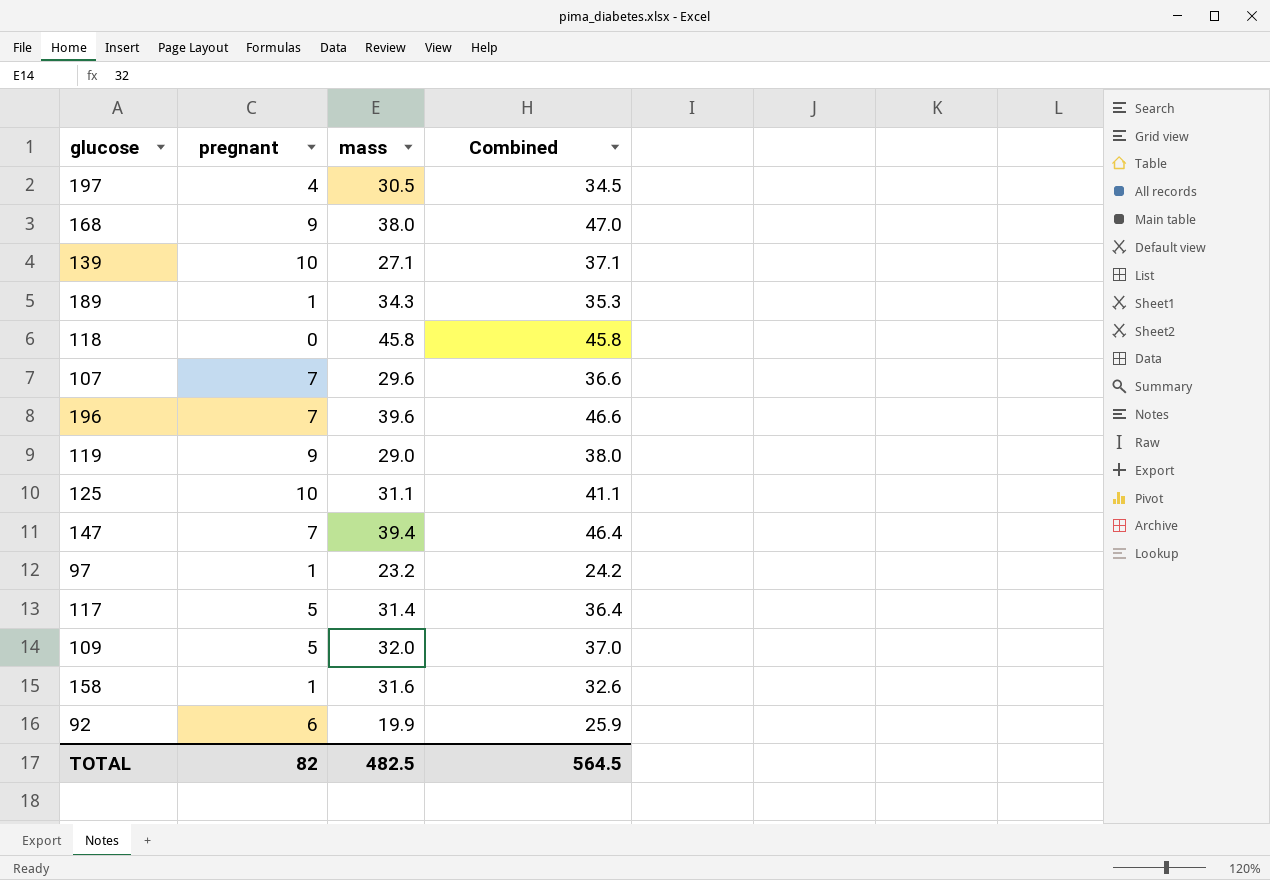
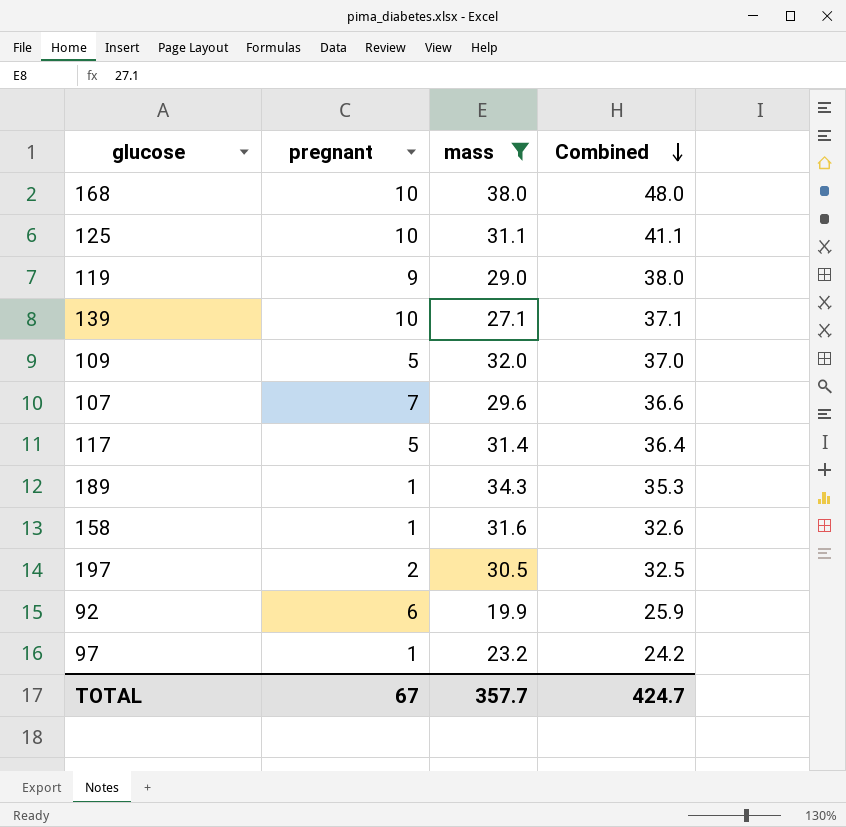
filter: none -> mass <= 38.0
row order: none -> Combined descending
168 | pregnant: 9 -> 10
168 | Combined: 47.0 -> 48.0
197 | pregnant: 4 -> 2
197 | Combined: 34.5 -> 32.5
TOTAL | pregnant: 82 -> 67
TOTAL | mass: 482.5 -> 357.7
TOTAL | Combined: 564.5 -> 424.7

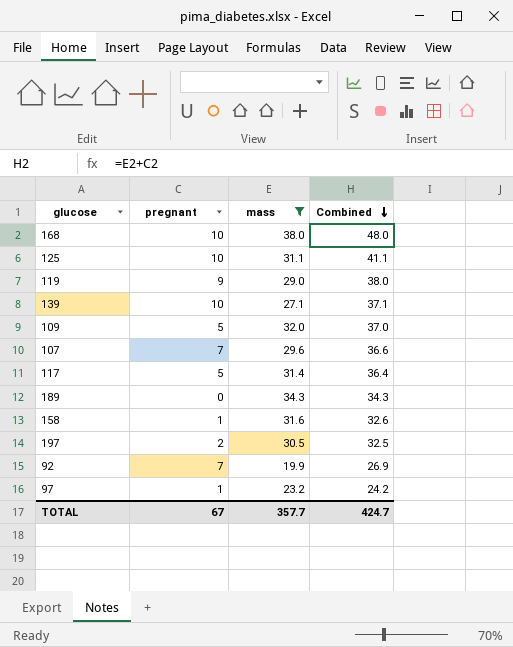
189 | pregnant: 1 -> 0
189 | Combined: 35.3 -> 34.3
92 | pregnant: 6 -> 7
92 | Combined: 25.9 -> 26.9

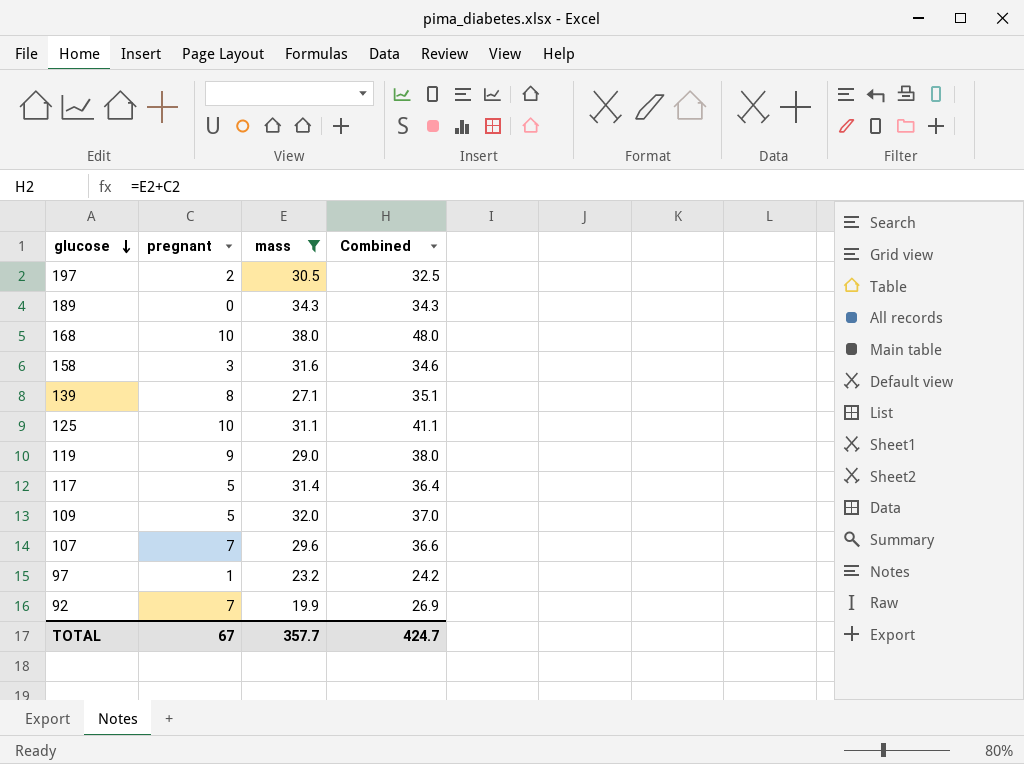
row order: Combined descending -> glucose descending
158 | pregnant: 1 -> 3
158 | Combined: 32.6 -> 34.6
139 | pregnant: 10 -> 8
139 | Combined: 37.1 -> 35.1

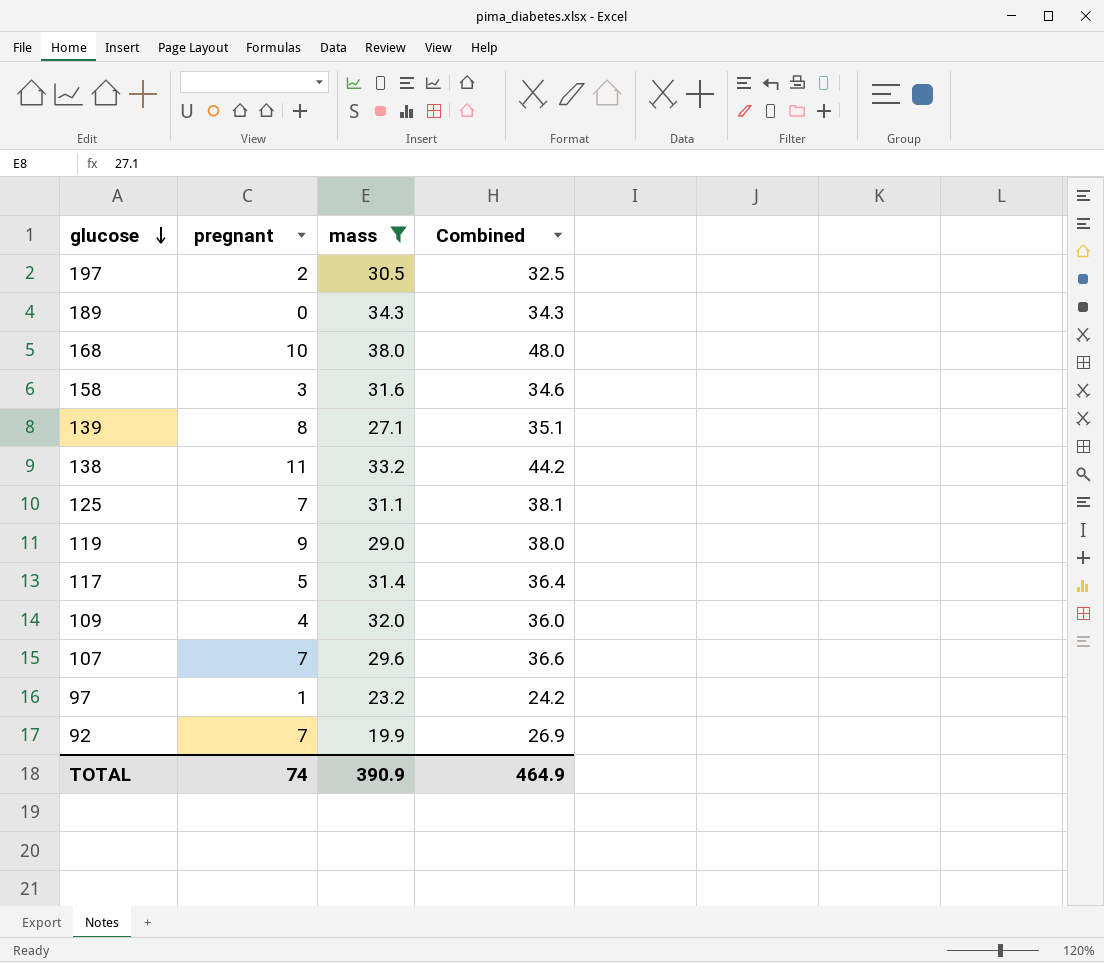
row 138: none -> 11 | 33.2 | 44.2
125 | pregnant: 10 -> 7
125 | Combined: 41.1 -> 38.1
109 | pregnant: 5 -> 4
109 | Combined: 37.0 -> 36.0
TOTAL | pregnant: 67 -> 74
TOTAL | mass: 357.7 -> 390.9
TOTAL | Combined: 424.7 -> 464.9

